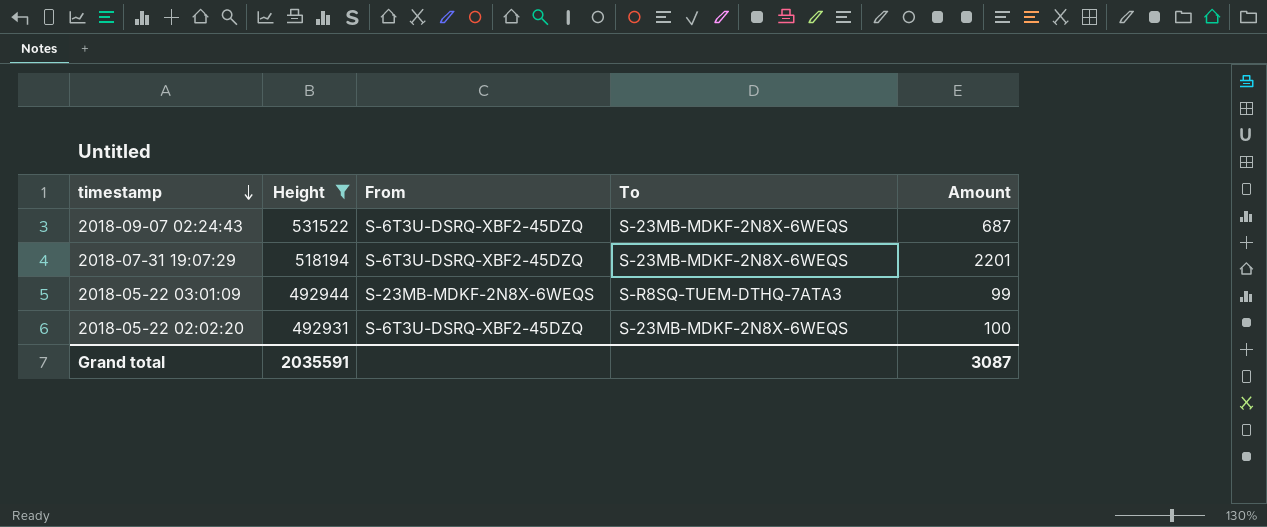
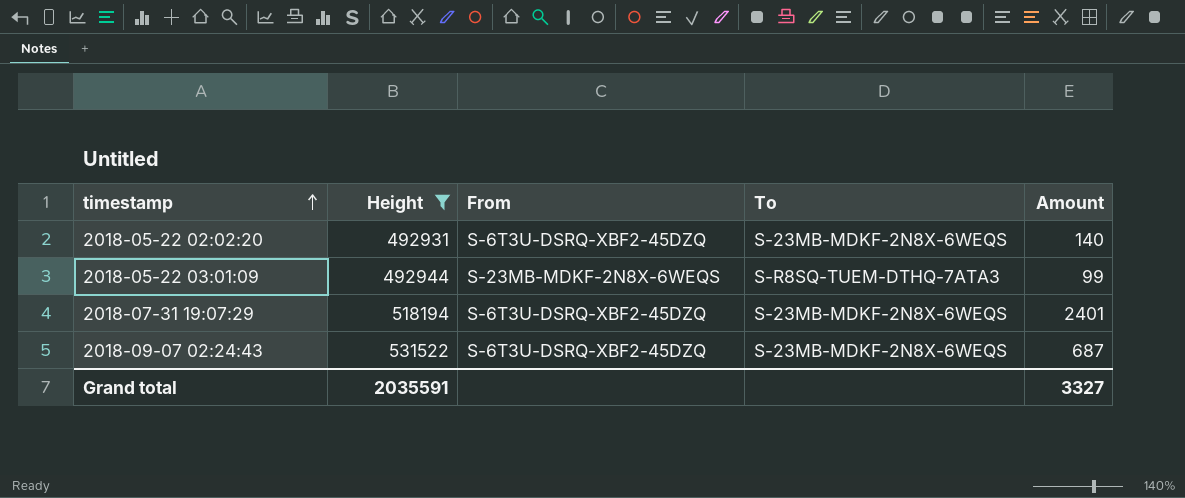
row order: timestamp descending -> timestamp ascending
2018-05-22 02:02:20 | Amount: 100 -> 140
2018-07-31 19:07:29 | Amount: 2201 -> 2401
Grand total | Amount: 3087 -> 3327

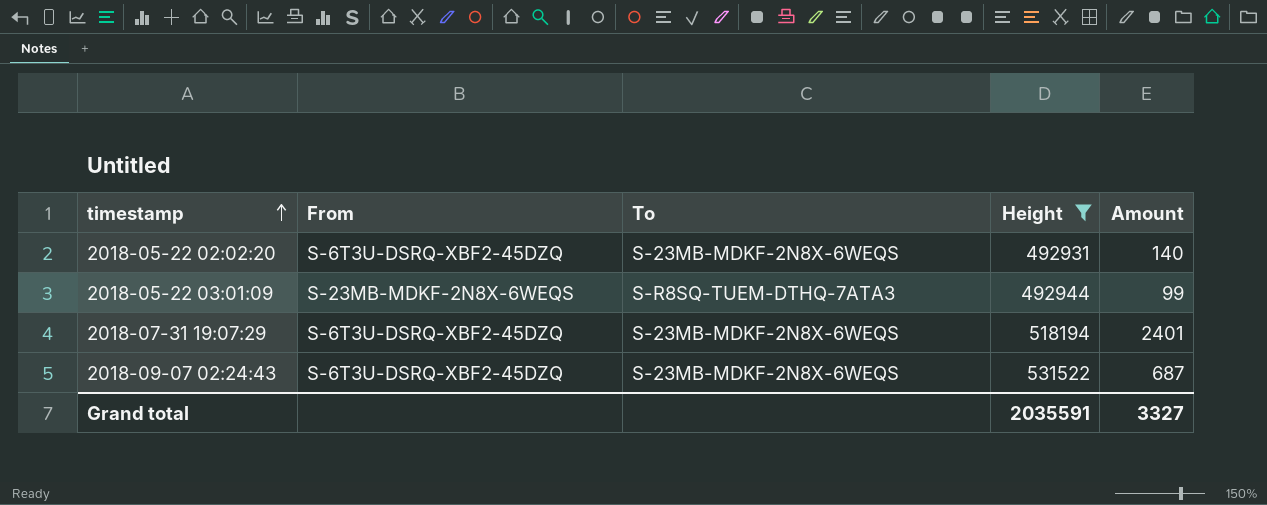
column Height | position: 2 -> 4

